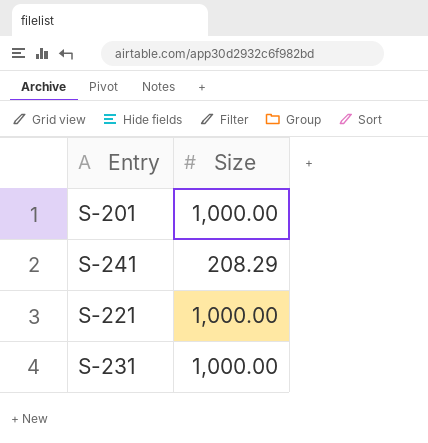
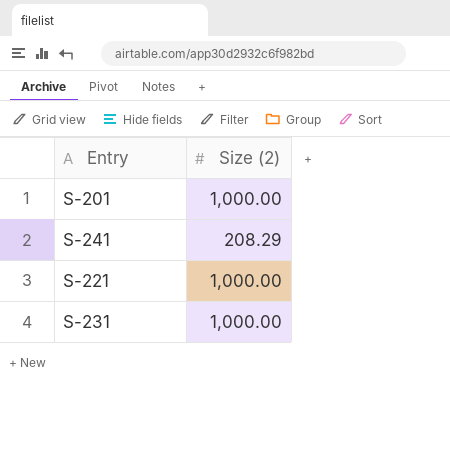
column name: Size -> Size (2)

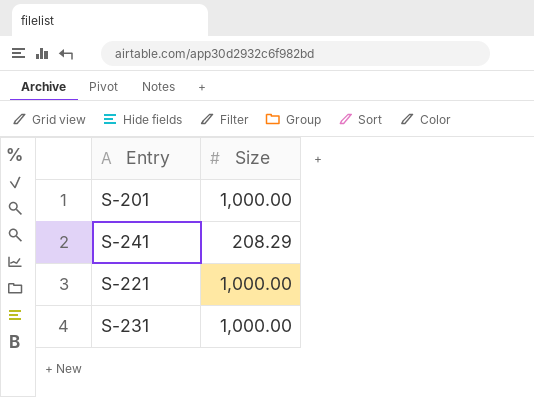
column name: Size (2) -> Size

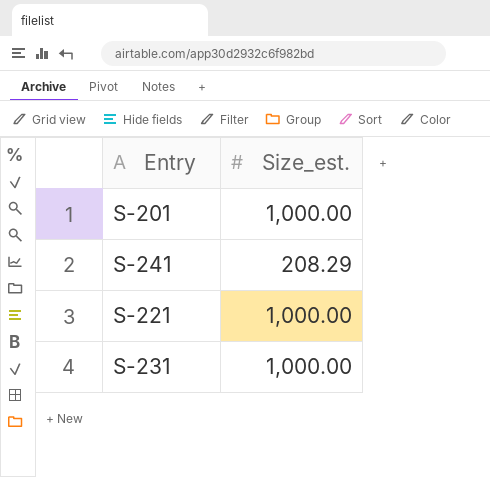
column name: Size -> Size_est.

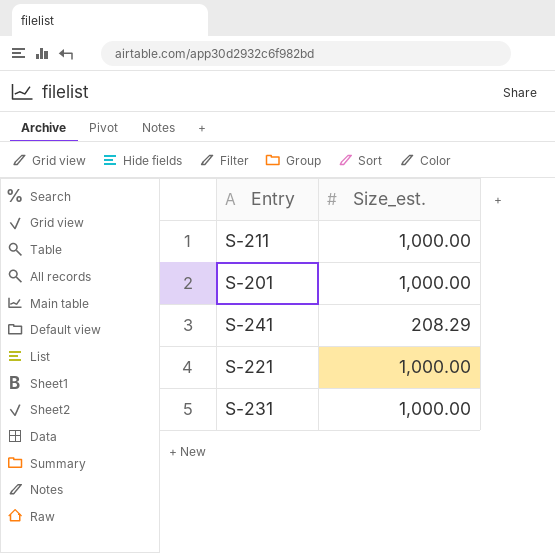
row S-211: none -> 1,000.00

